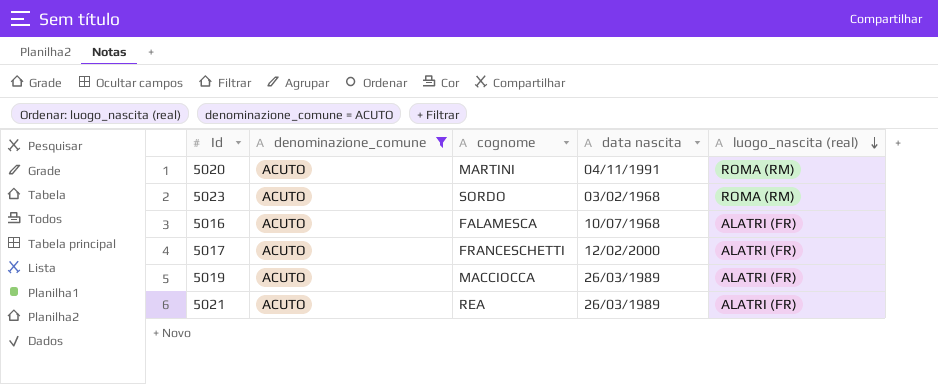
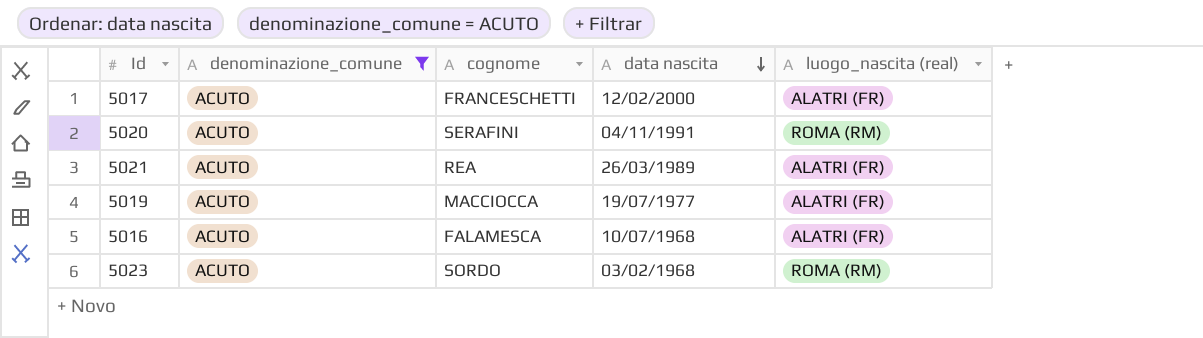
row order: luogo_nascita (real) descending -> data nascita descending
5020 | cognome: MARTINI -> SERAFINI
5019 | data nascita: 26/03/1989 -> 19/07/1977

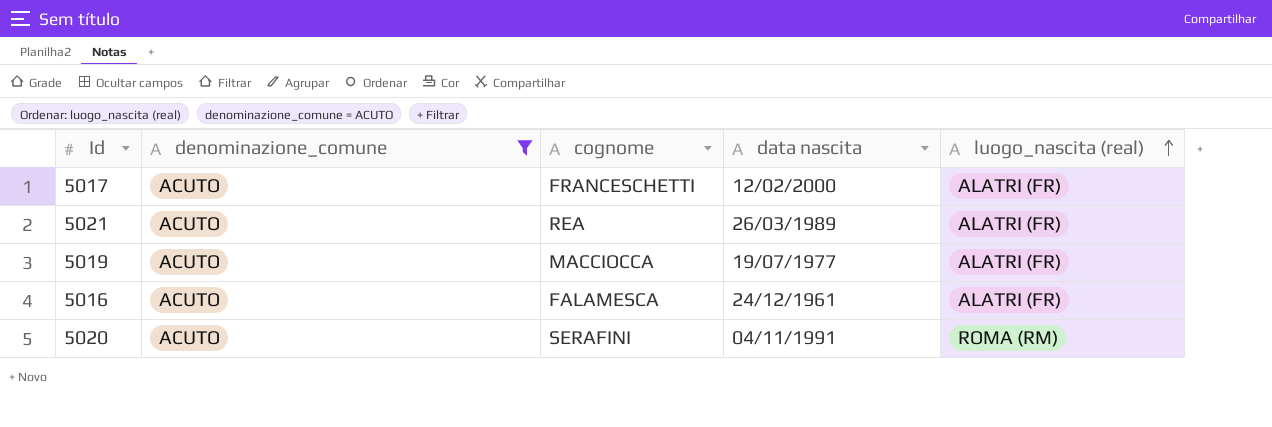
row order: data nascita descending -> luogo_nascita (real) ascending
row 5023: ACUTO | SORDO | 03/02/1968 | ROMA (RM) -> none
5016 | data nascita: 10/07/1968 -> 24/12/1961

